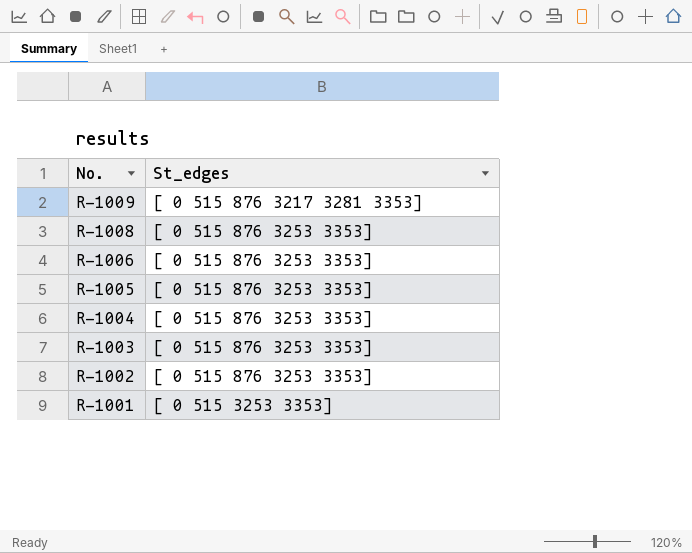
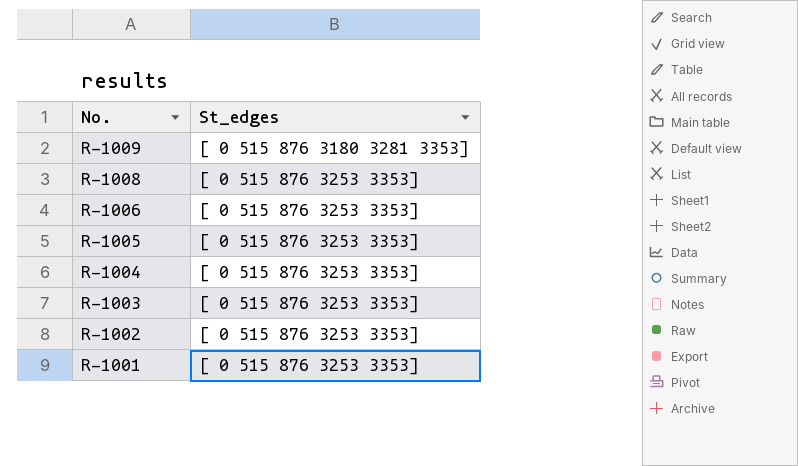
R-1009 | St_edges: [ 0 515 876 3217 3281 3353] -> [ 0 515 876 3180 3281 3353]
R-1001 | St_edges: [ 0 515 3253 3353] -> [ 0 515 876 3253 3353]

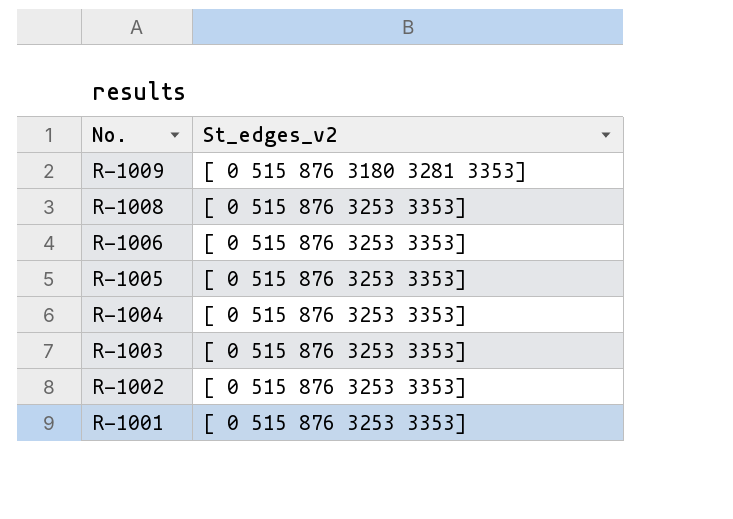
column name: St_edges -> St_edges_v2

